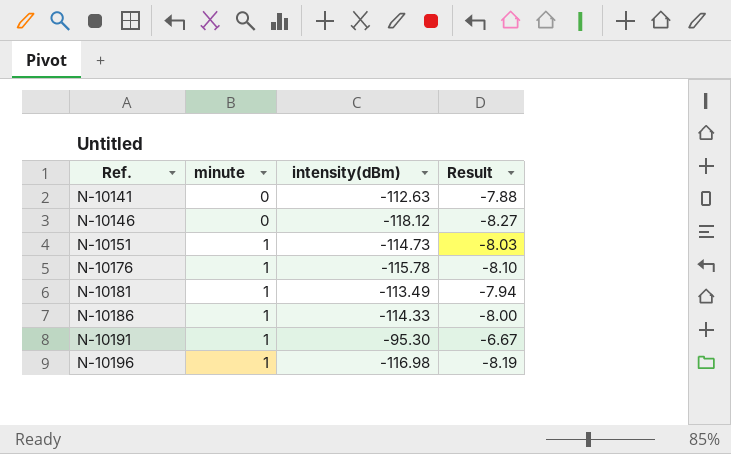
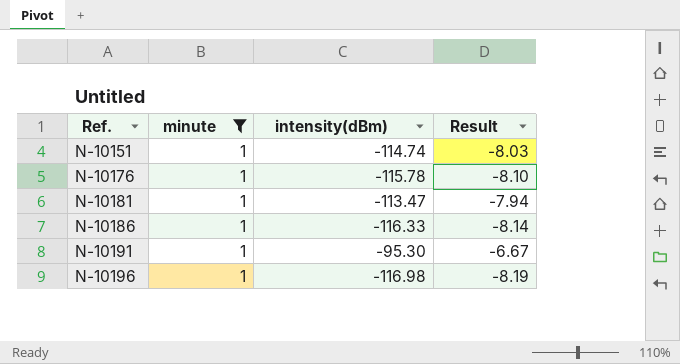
filter: none -> minute = 1
N-10151 | intensity(dBm): -114.73 -> -114.74
N-10181 | intensity(dBm): -113.49 -> -113.47
N-10186 | intensity(dBm): -114.33 -> -116.33
N-10186 | Result: -8.00 -> -8.14

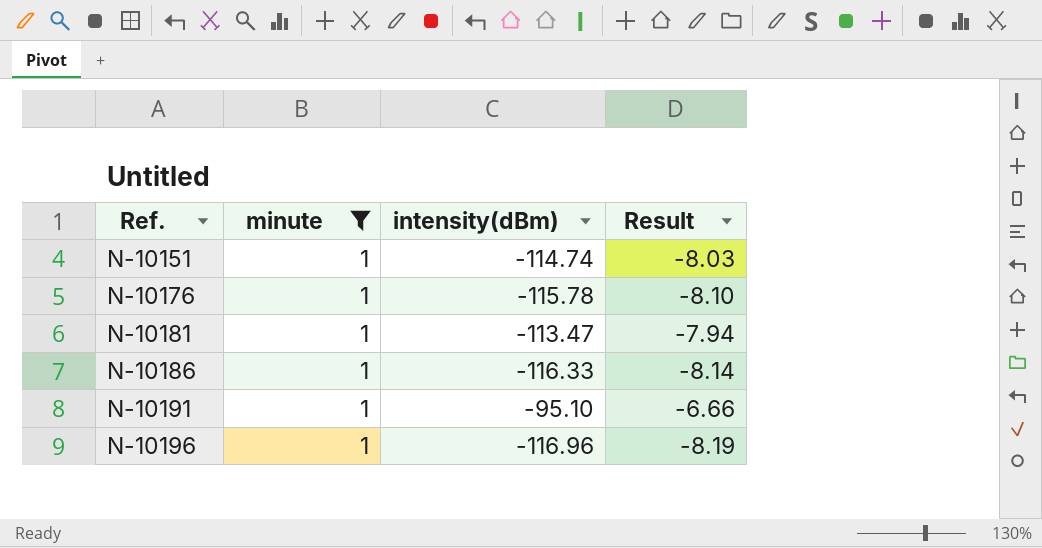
N-10191 | intensity(dBm): -95.30 -> -95.10
N-10191 | Result: -6.67 -> -6.66
N-10196 | intensity(dBm): -116.98 -> -116.96

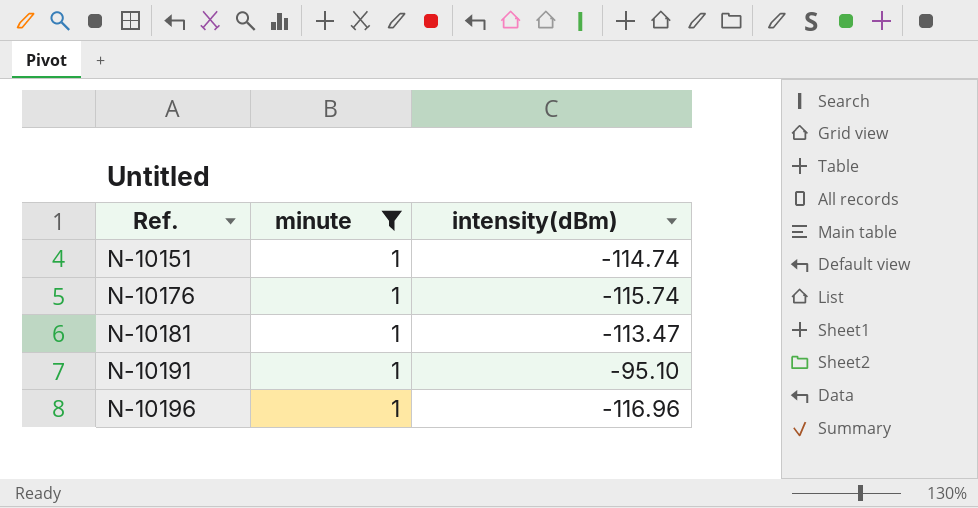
column Result | formula: [intensity(dBm)] * 0.07 -> none
row N-10186: 1 | -116.33 | -8.14 -> none
N-10176 | intensity(dBm): -115.78 -> -115.74

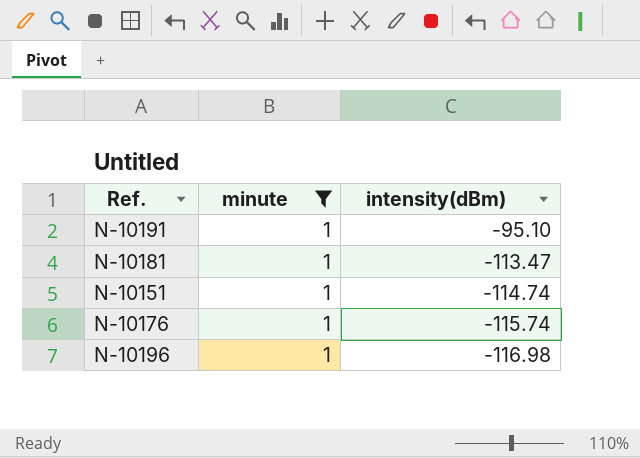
row order: Ref. ascending -> intensity(dBm) descending
N-10196 | intensity(dBm): -116.96 -> -116.98

